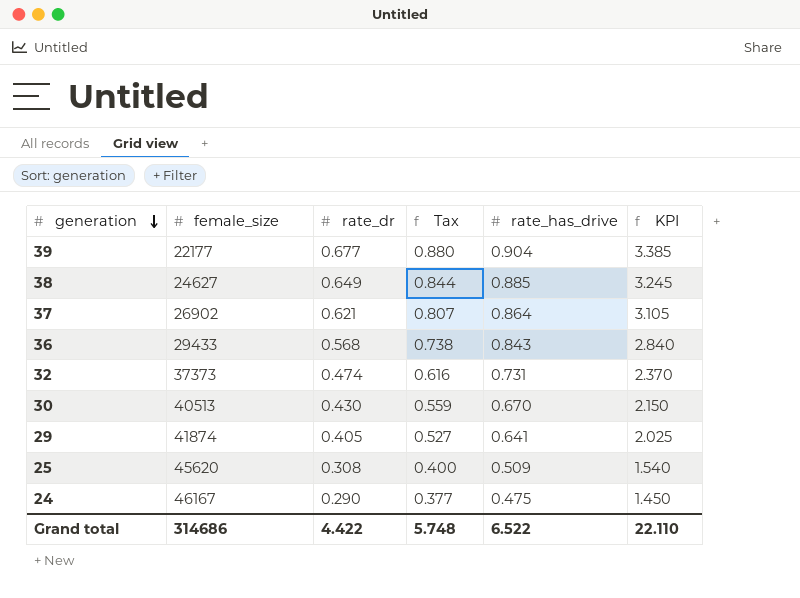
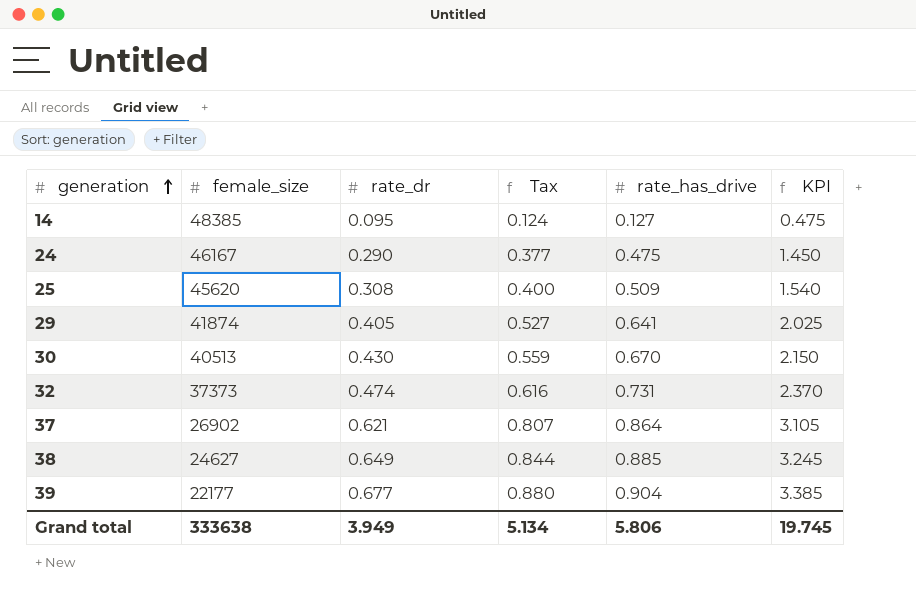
row order: generation descending -> generation ascending
row 36: 29433 | 0.568 | 0.738 | 0.843 | 2.840 -> none
row 14: none -> 48385 | 0.095 | 0.124 | 0.127 | 0.475
Grand total | female_size: 314686 -> 333638
Grand total | rate_dr: 4.422 -> 3.949
Grand total | Tax: 5.748 -> 5.134
Grand total | rate_has_drive: 6.522 -> 5.806
Grand total | KPI: 22.110 -> 19.745

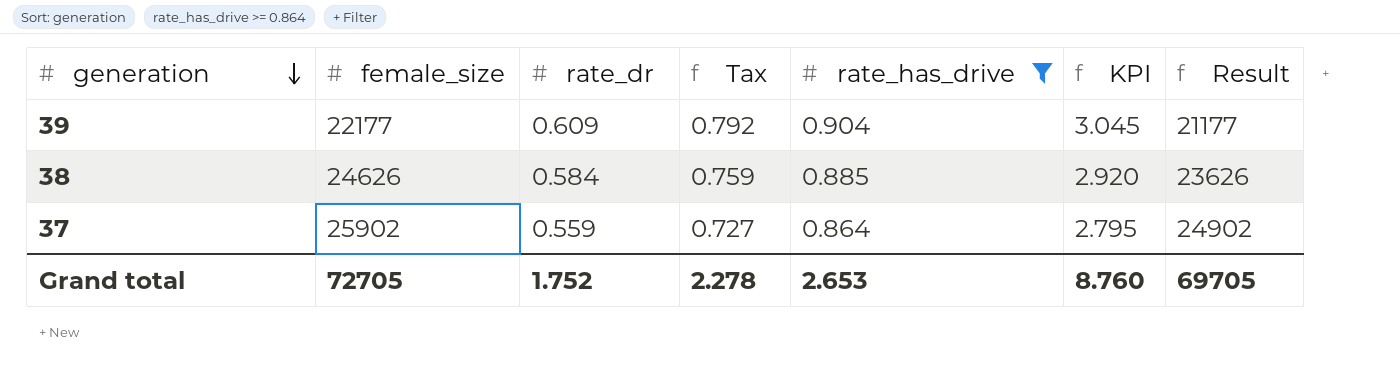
filter: none -> rate_has_drive >= 0.864
row order: generation ascending -> generation descending
column Result | formula: none -> [female_size] - 1000
39 | rate_dr: 0.677 -> 0.609
39 | Tax: 0.880 -> 0.792
39 | KPI: 3.385 -> 3.045
38 | female_size: 24627 -> 24626
38 | rate_dr: 0.649 -> 0.584
38 | Tax: 0.844 -> 0.759
38 | KPI: 3.245 -> 2.920
37 | female_size: 26902 -> 25902
37 | rate_dr: 0.621 -> 0.559
37 | Tax: 0.807 -> 0.727
37 | KPI: 3.105 -> 2.795
Grand total | female_size: 333638 -> 72705
Grand total | rate_dr: 3.949 -> 1.752
Grand total | Tax: 5.134 -> 2.278
Grand total | rate_has_drive: 5.806 -> 2.653
Grand total | KPI: 19.745 -> 8.760

